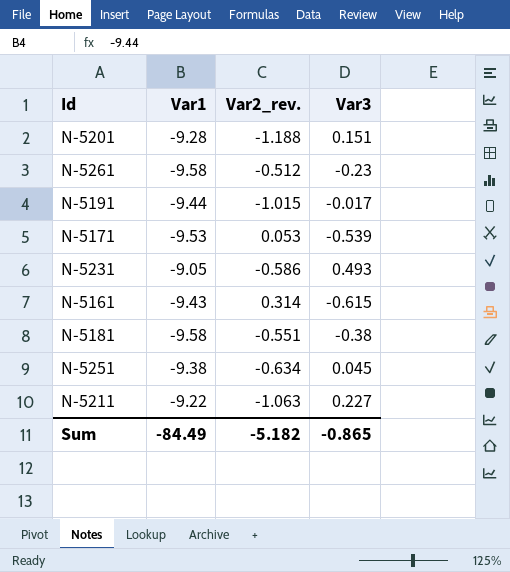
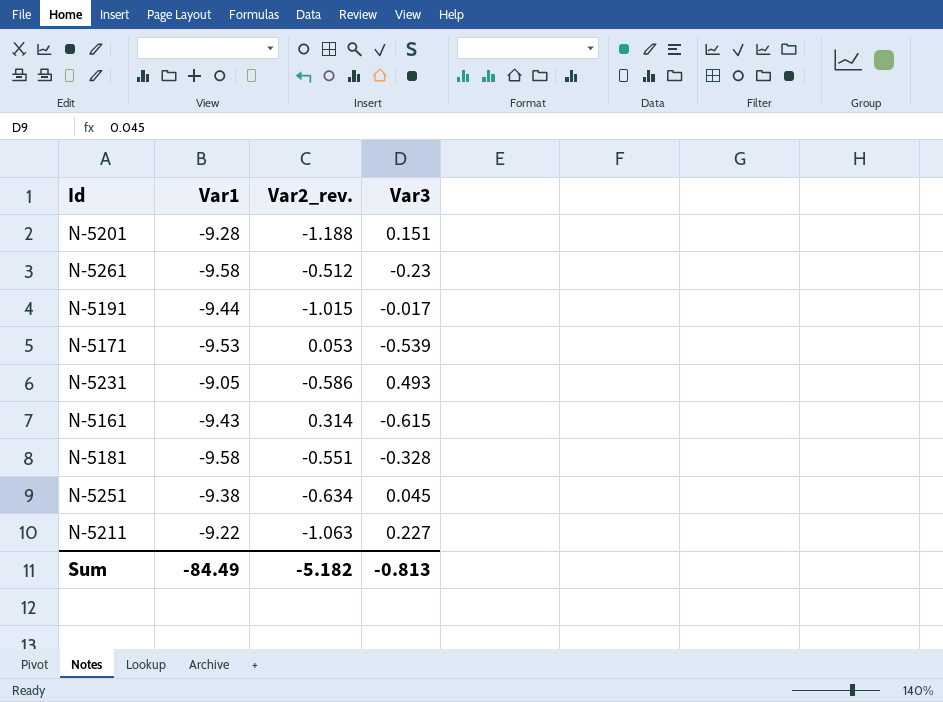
N-5181 | Var3: -0.38 -> -0.328
Sum | Var3: -0.865 -> -0.813

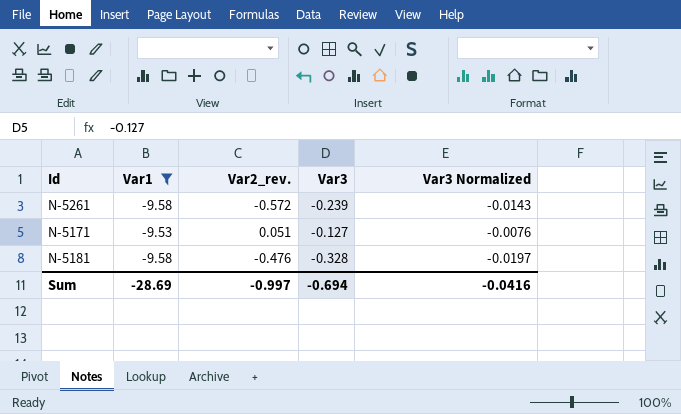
filter: none -> Var1 <= -9.53
column Var3 Normalized | formula: none -> [Var3] * 0.06
N-5261 | Var2_rev.: -0.512 -> -0.572
N-5261 | Var3: -0.23 -> -0.239
N-5171 | Var2_rev.: 0.053 -> 0.051
N-5171 | Var3: -0.539 -> -0.127
N-5181 | Var2_rev.: -0.551 -> -0.476
Sum | Var1: -84.49 -> -28.69
Sum | Var2_rev.: -5.182 -> -0.997
Sum | Var3: -0.813 -> -0.694

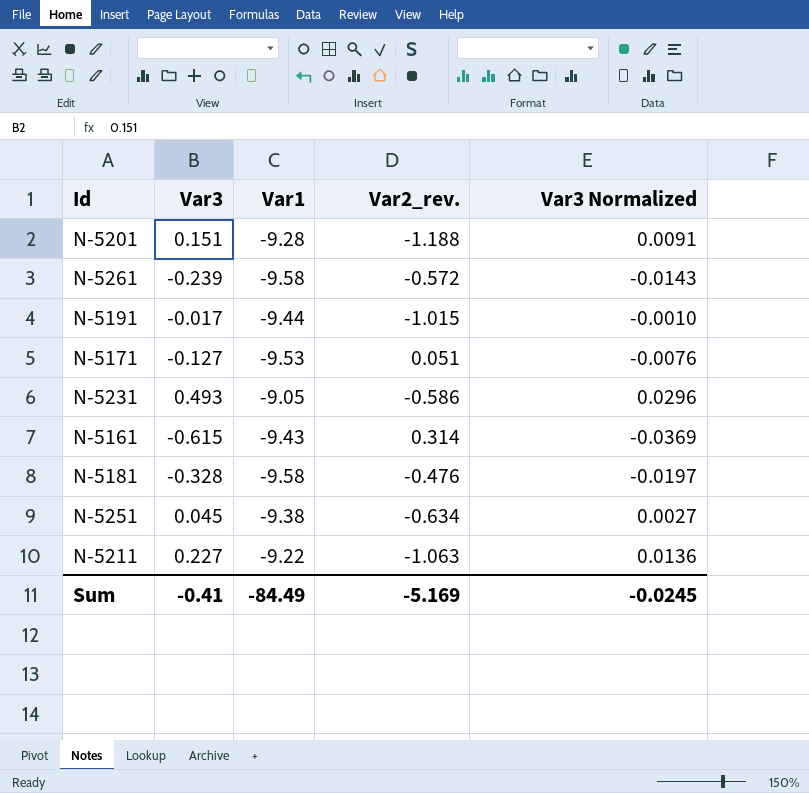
filter: Var1 <= -9.53 -> none
column Var3 | position: 4 -> 2
Sum | Var3: -0.694 -> -0.41
Sum | Var1: -28.69 -> -84.49
Sum | Var2_rev.: -0.997 -> -5.169
Sum | Var3 Normalized: -0.0416 -> -0.0245

